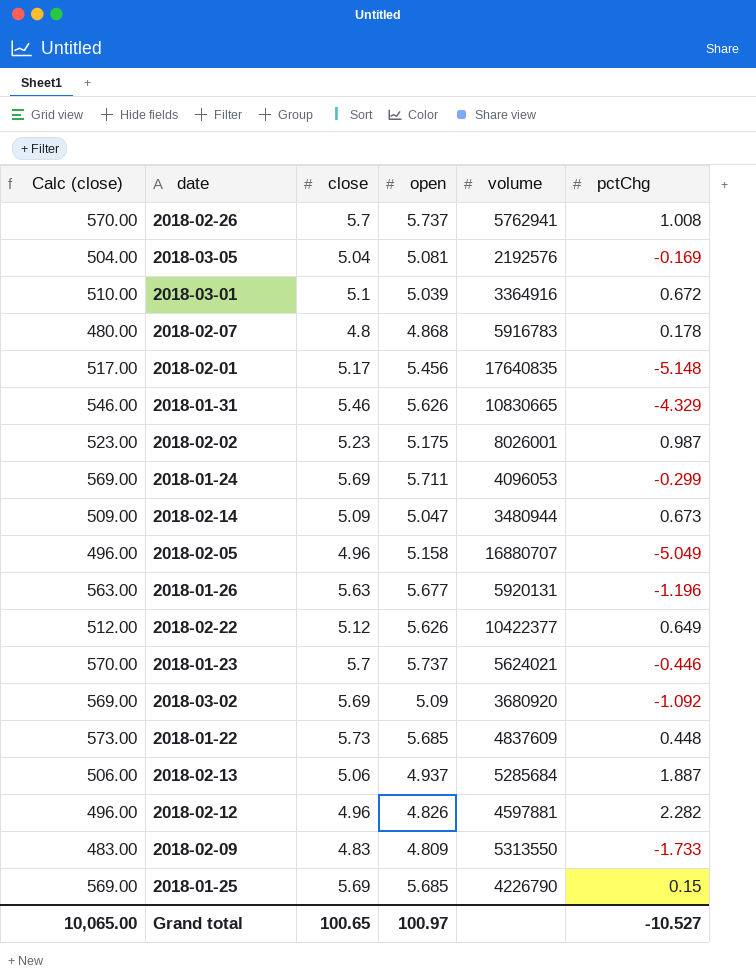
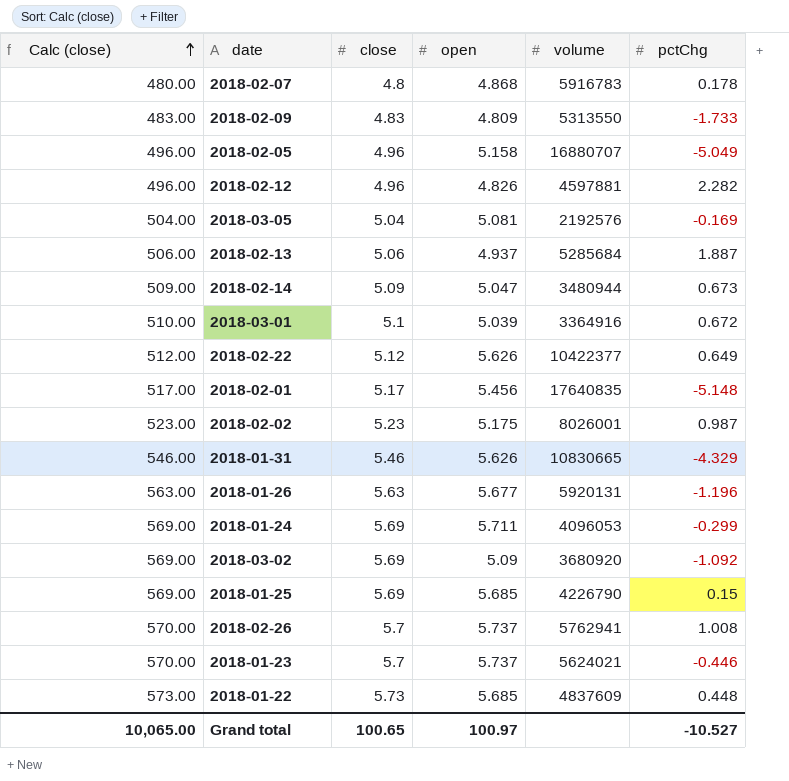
row order: none -> Calc (close) ascending

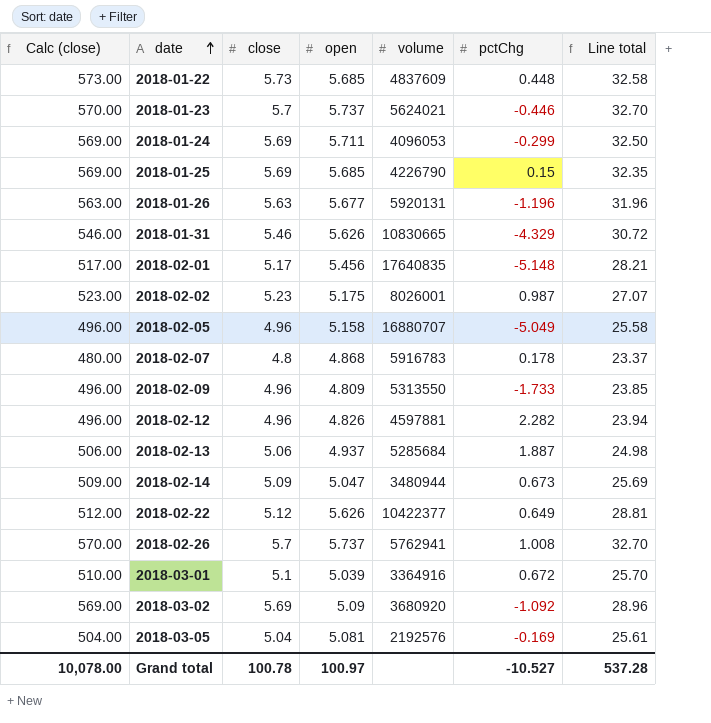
row order: Calc (close) ascending -> date ascending
column Line total | formula: none -> [close] * [open]
2018-02-09 | Calc (close): 483.00 -> 496.00
2018-02-09 | close: 4.83 -> 4.96
Grand total | Calc (close): 10,065.00 -> 10,078.00
Grand total | close: 100.65 -> 100.78

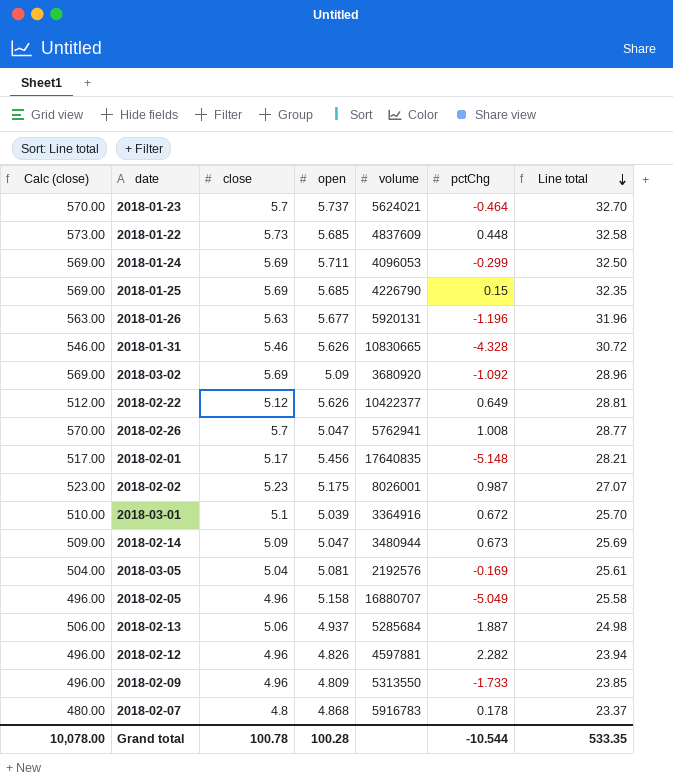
row order: date ascending -> Line total descending
2018-01-23 | pctChg: -0.446 -> -0.464
2018-01-31 | pctChg: -4.329 -> -4.328
2018-02-26 | open: 5.737 -> 5.047
2018-02-26 | Line total: 32.70 -> 28.77
Grand total | open: 100.97 -> 100.28
Grand total | pctChg: -10.527 -> -10.544
Grand total | Line total: 537.28 -> 533.35

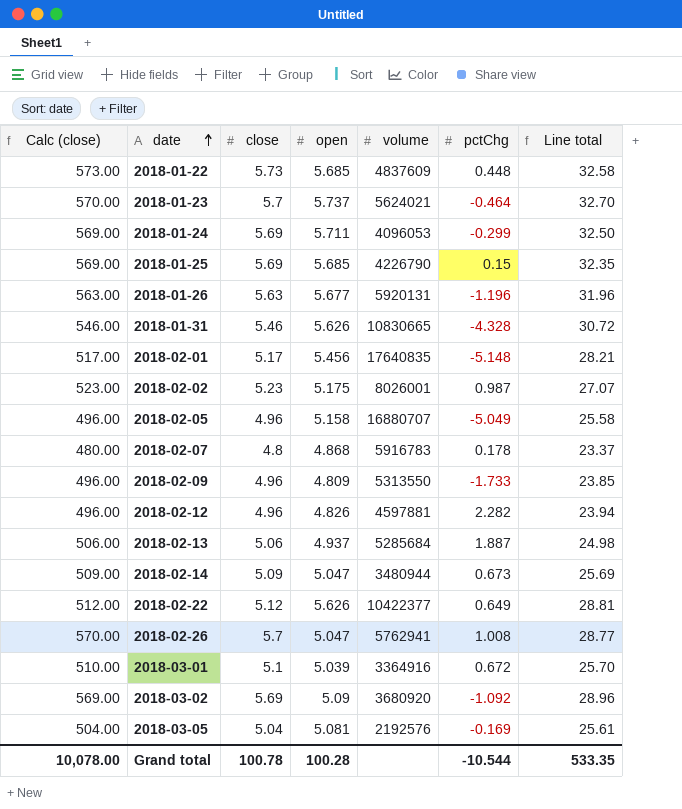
row order: Line total descending -> date ascending

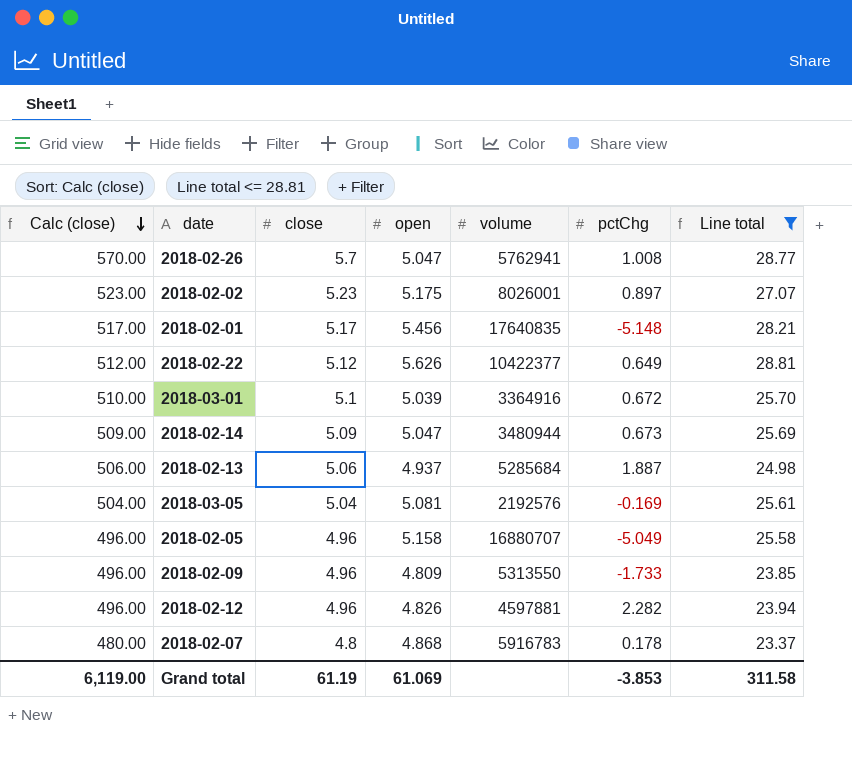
filter: none -> Line total <= 28.81
row order: date ascending -> Calc (close) descending
2018-02-02 | pctChg: 0.987 -> 0.897
Grand total | Calc (close): 10,078.00 -> 6,119.00
Grand total | close: 100.78 -> 61.19
Grand total | open: 100.28 -> 61.069
Grand total | pctChg: -10.544 -> -3.853
Grand total | Line total: 533.35 -> 311.58

